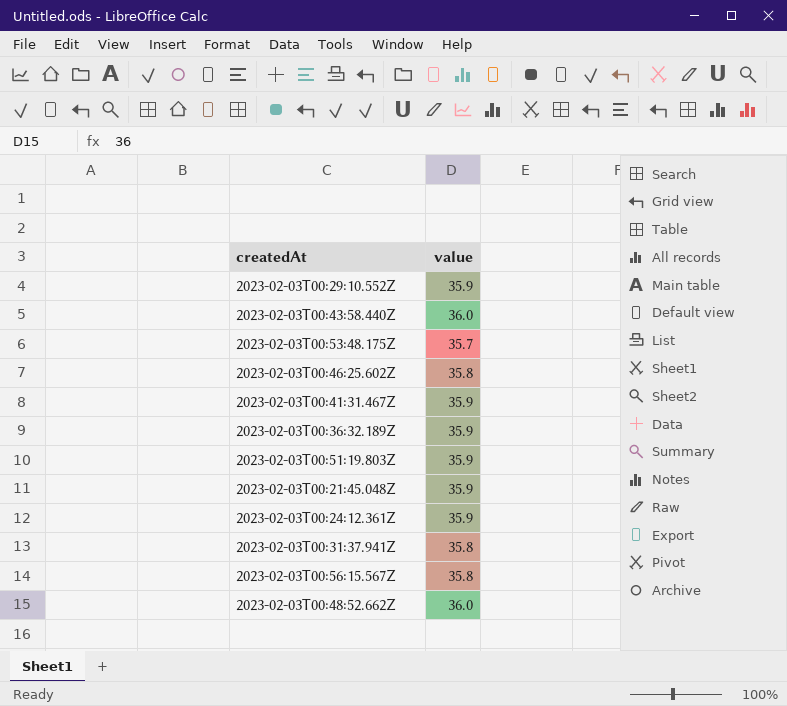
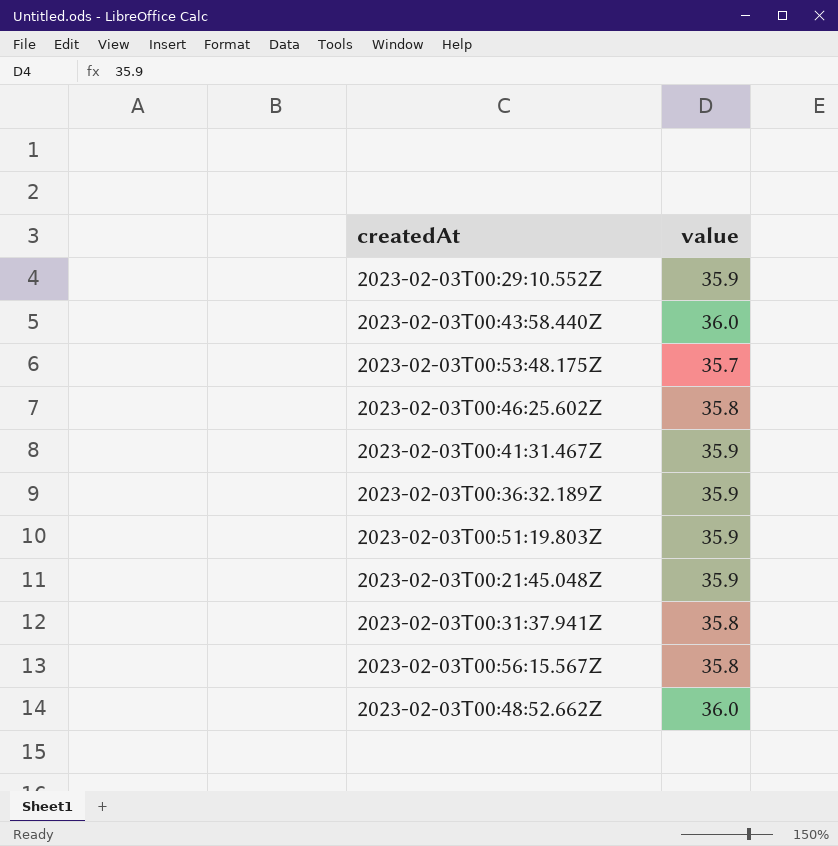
row 2023-02-03T00:24:12.361Z: 35.9 -> none

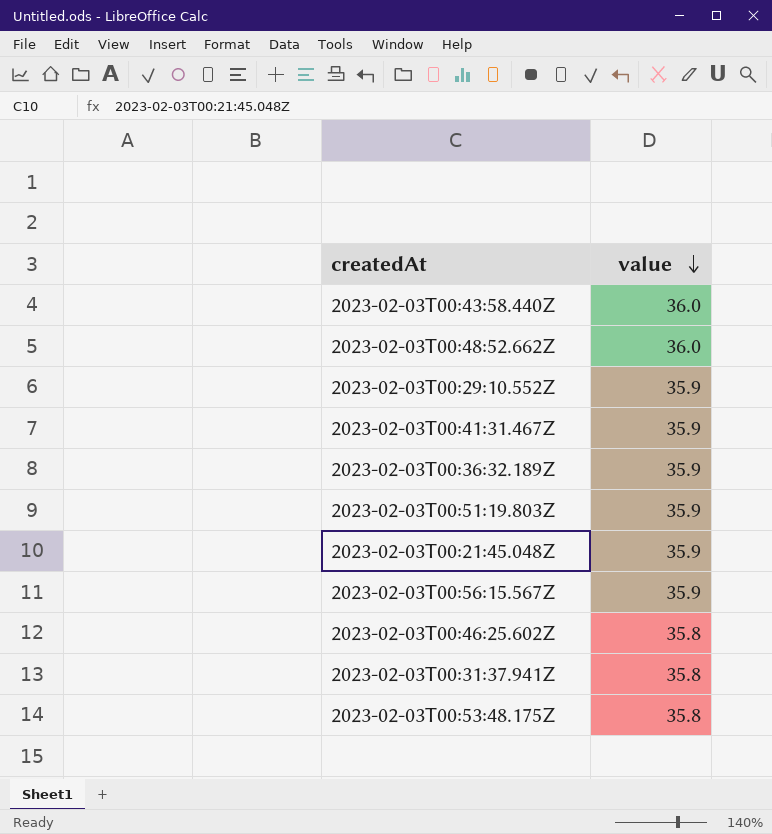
row order: none -> value descending
2023-02-03T00:56:15.567Z | value: 35.8 -> 35.9
2023-02-03T00:53:48.175Z | value: 35.7 -> 35.8

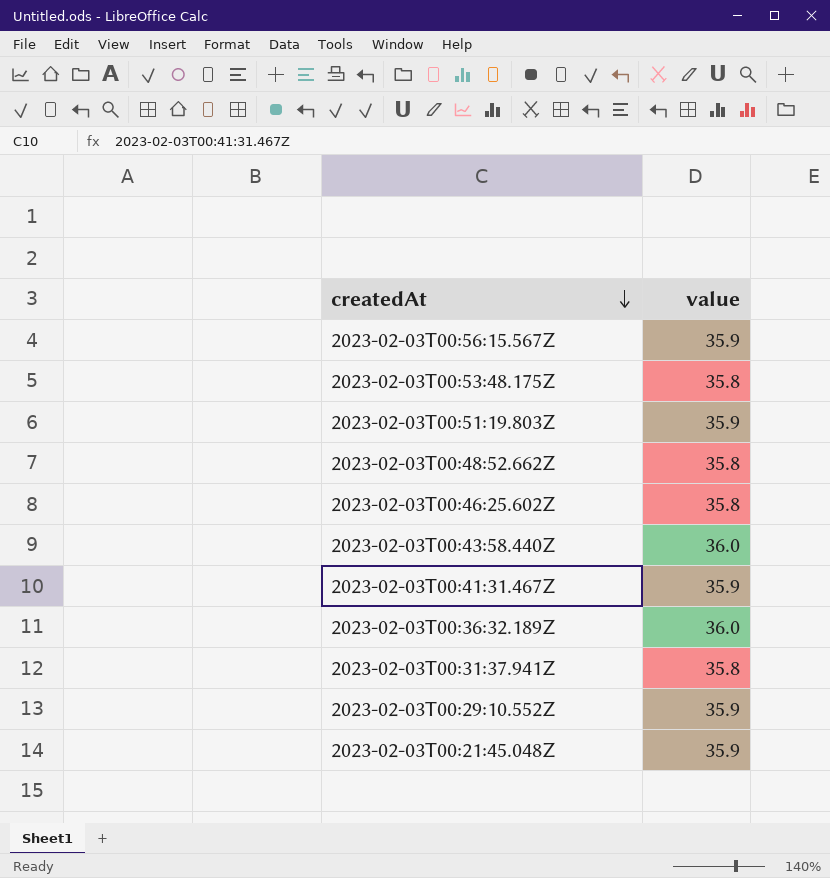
row order: value descending -> createdAt descending
2023-02-03T00:48:52.662Z | value: 36.0 -> 35.8
2023-02-03T00:36:32.189Z | value: 35.9 -> 36.0

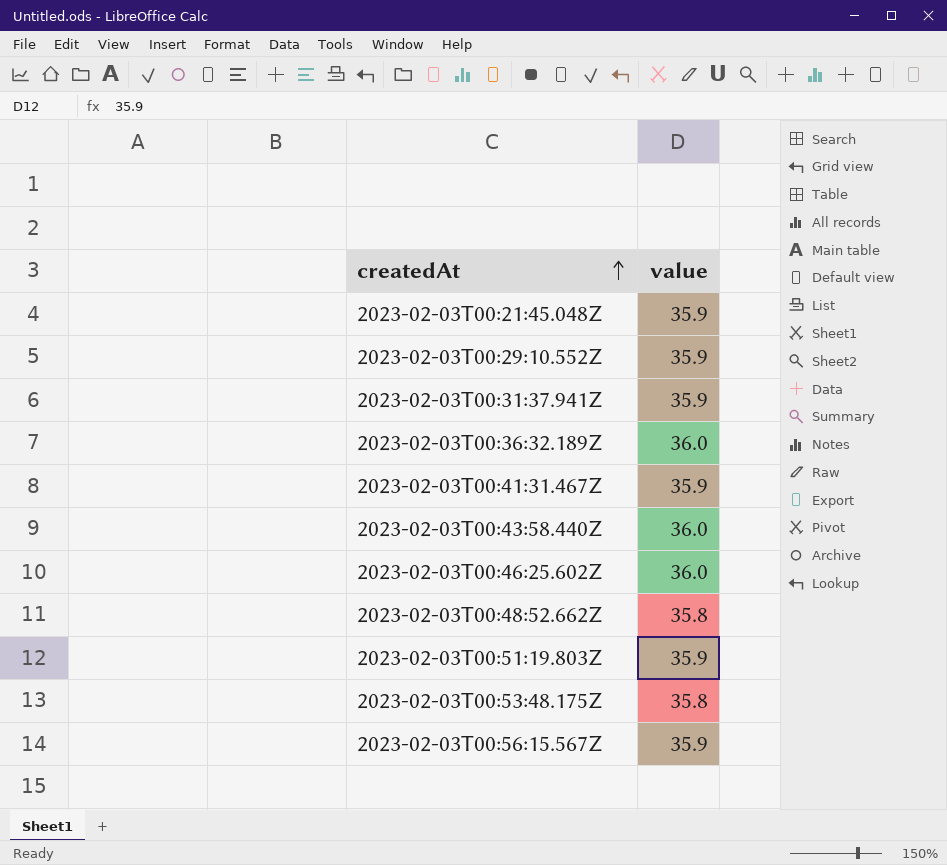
row order: createdAt descending -> createdAt ascending
2023-02-03T00:31:37.941Z | value: 35.8 -> 35.9
2023-02-03T00:46:25.602Z | value: 35.8 -> 36.0

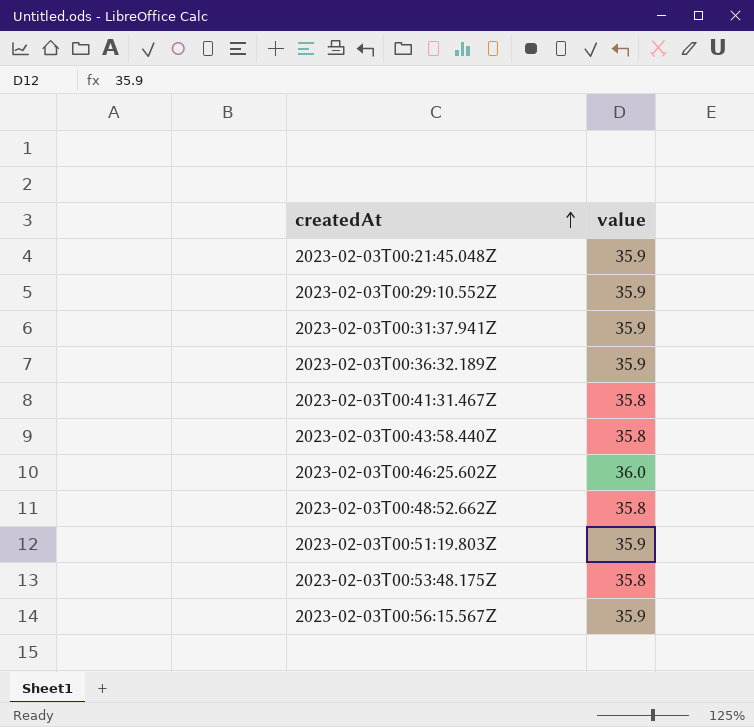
2023-02-03T00:36:32.189Z | value: 36.0 -> 35.9
2023-02-03T00:41:31.467Z | value: 35.9 -> 35.8
2023-02-03T00:43:58.440Z | value: 36.0 -> 35.8

